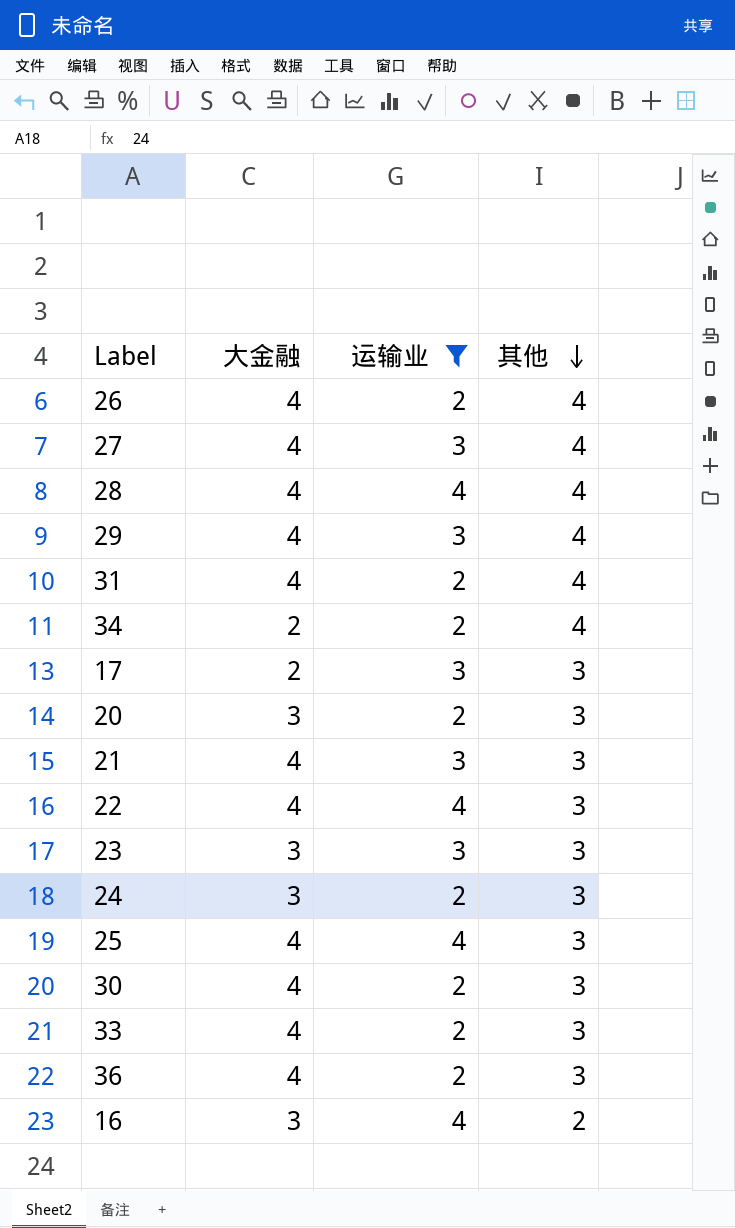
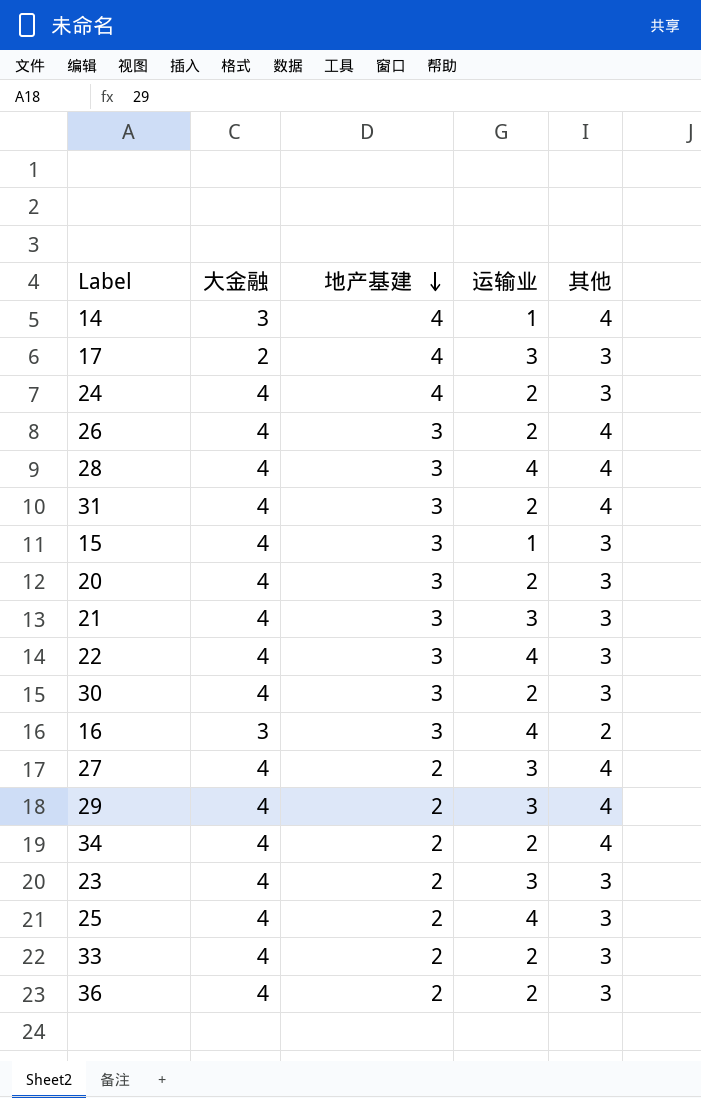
filter: 运输业 != 1 -> none
row order: 其他 descending -> 地产基建 descending
column 地产基建 | position: none -> 3
24 | 大金融: 3 -> 4
20 | 大金融: 3 -> 4
34 | 大金融: 2 -> 4
23 | 大金融: 3 -> 4

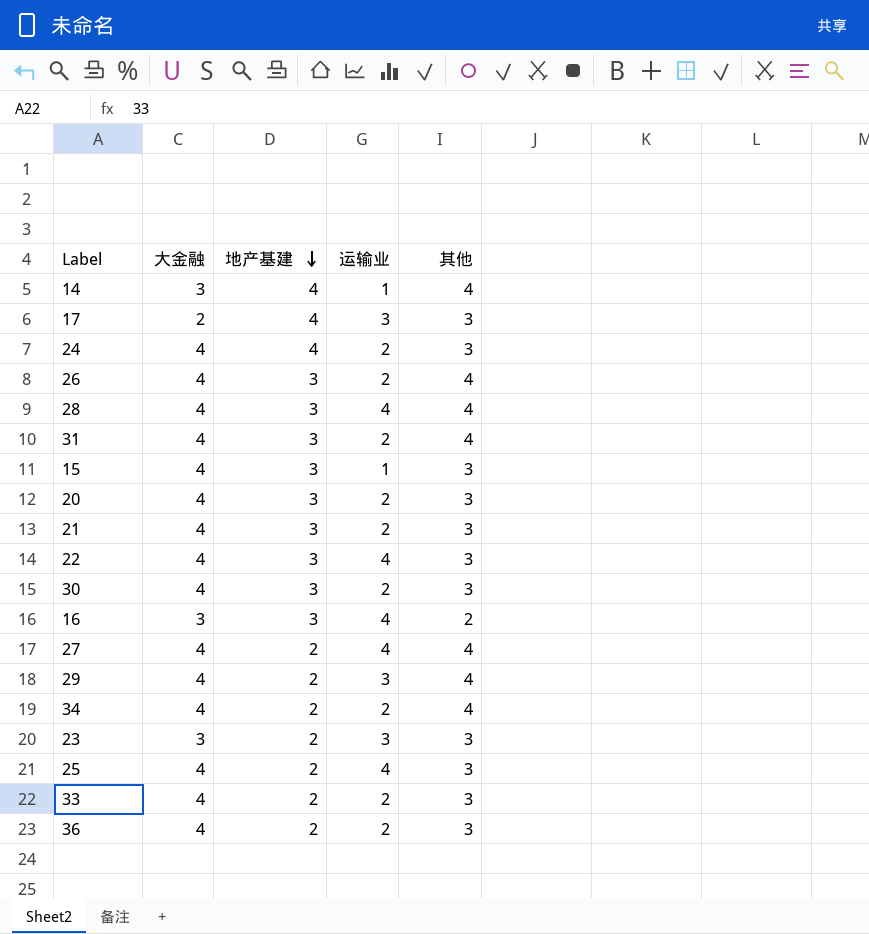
21 | 运输业: 3 -> 2
27 | 运输业: 3 -> 4
23 | 大金融: 4 -> 3

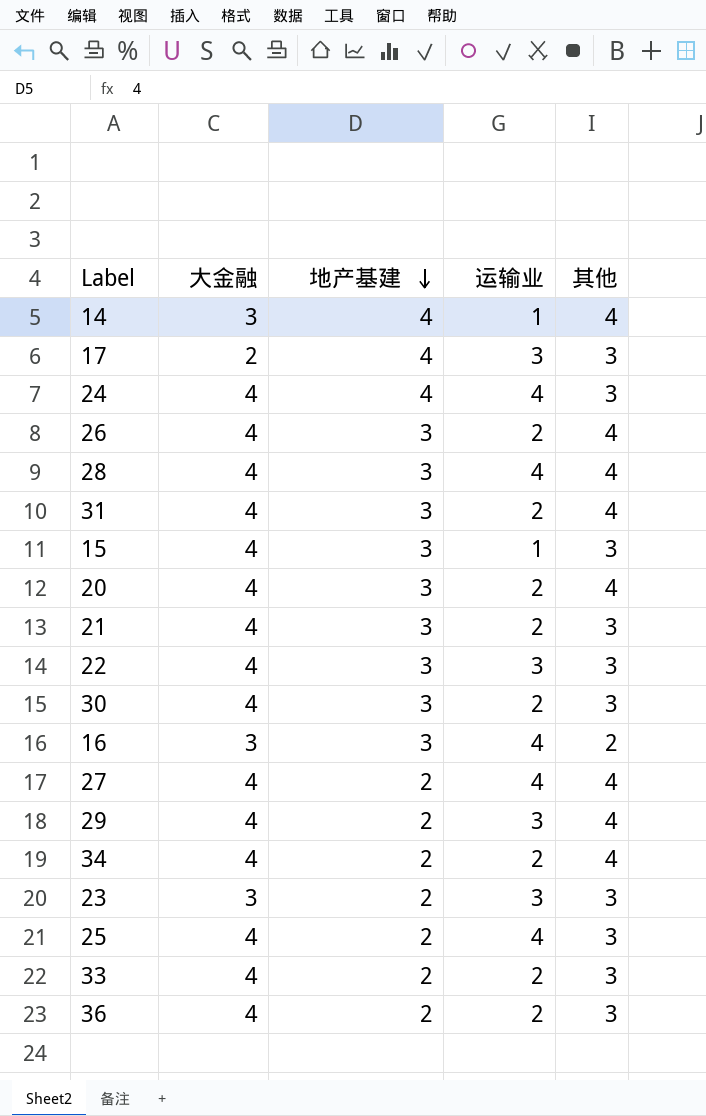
24 | 运输业: 2 -> 4
20 | 其他: 3 -> 4
22 | 运输业: 4 -> 3

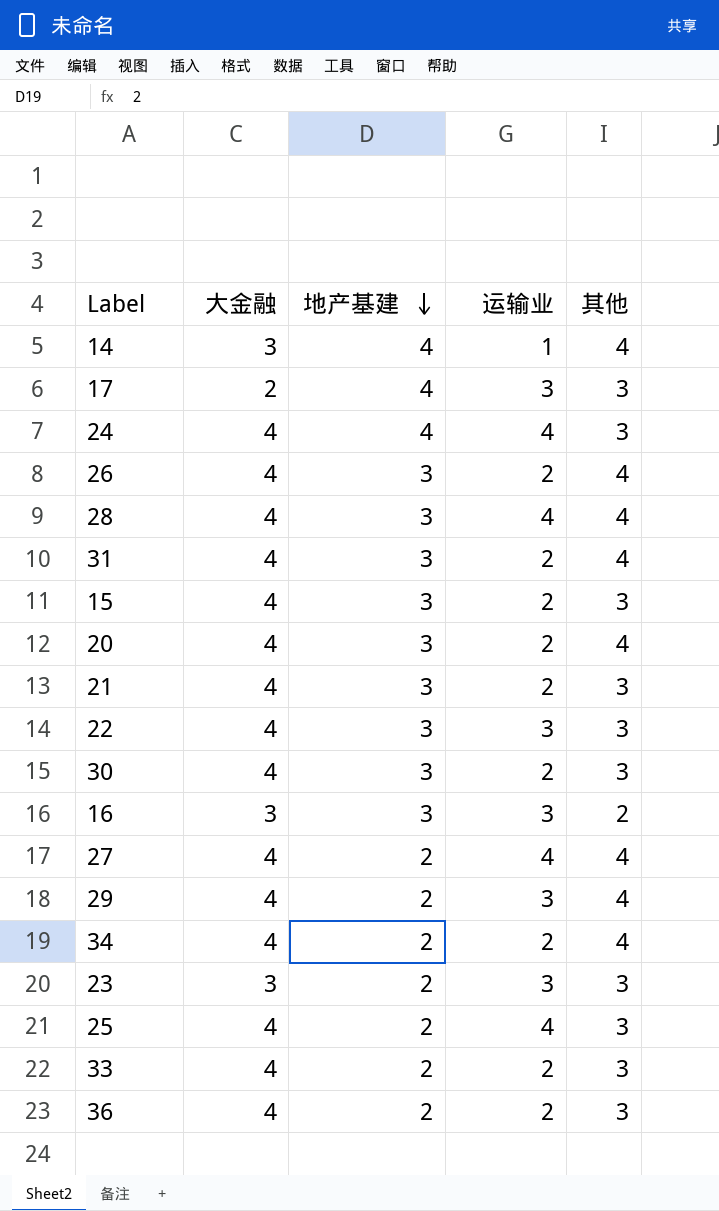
15 | 运输业: 1 -> 2
16 | 运输业: 4 -> 3

